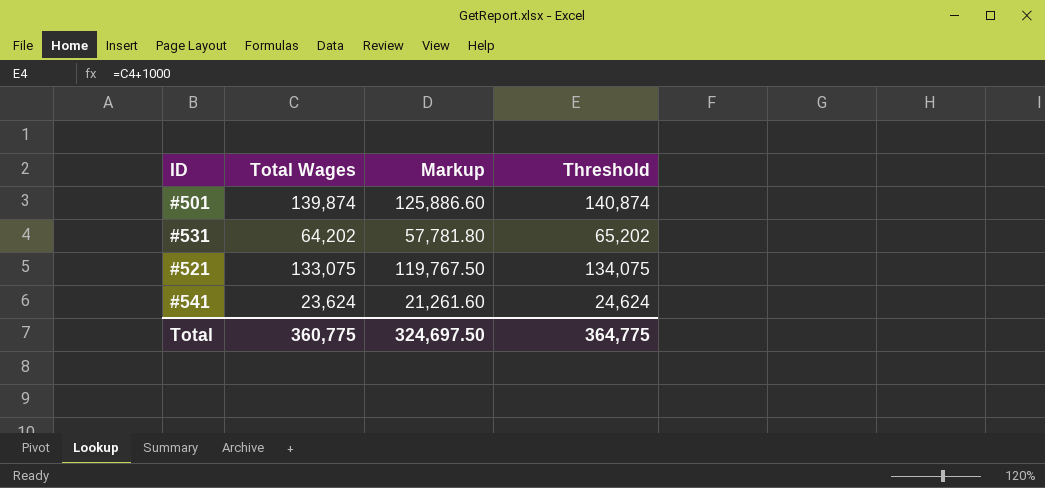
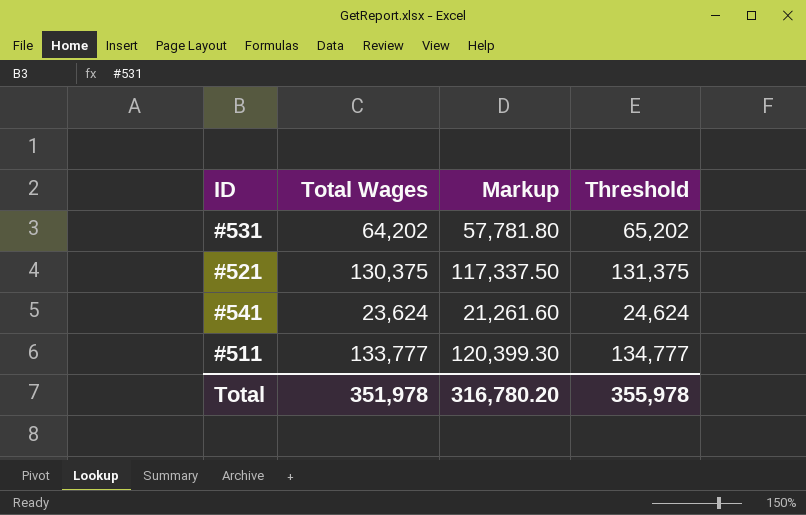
row #501: 139,874 | 125,886.60 | 140,874 -> none
#521 | Total Wages: 133,075 -> 130,375
#521 | Markup: 119,767.50 -> 117,337.50
#521 | Threshold: 134,075 -> 131,375
row #511: none -> 133,777 | 120,399.30 | 134,777
Total | Total Wages: 360,775 -> 351,978
Total | Markup: 324,697.50 -> 316,780.20
Total | Threshold: 364,775 -> 355,978

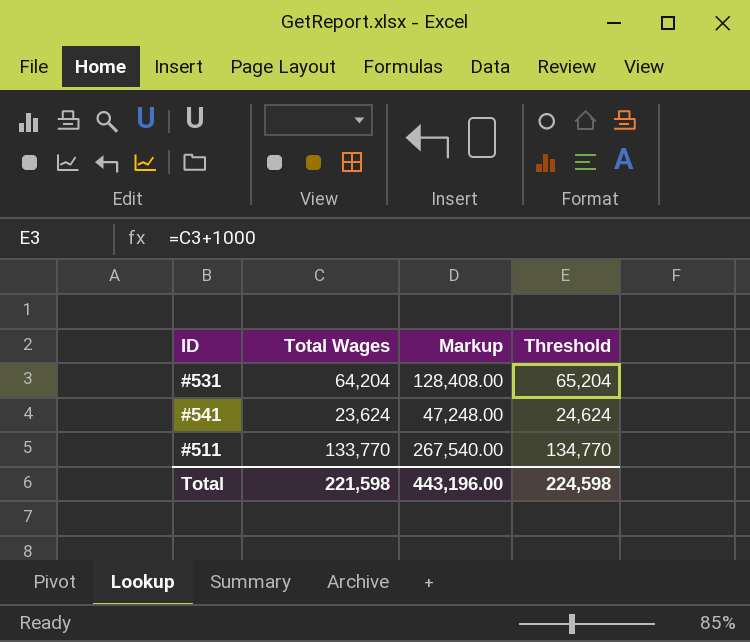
column Markup | formula: [Total Wages] * 0.9 -> [Total Wages] * 2
row #521: 130,375 | 117,337.50 | 131,375 -> none
#531 | Total Wages: 64,202 -> 64,204
#531 | Threshold: 65,202 -> 65,204
#511 | Total Wages: 133,777 -> 133,770
#511 | Threshold: 134,777 -> 134,770
Total | Total Wages: 351,978 -> 221,598
Total | Markup: 316,780.20 -> 443,196.00
Total | Threshold: 355,978 -> 224,598

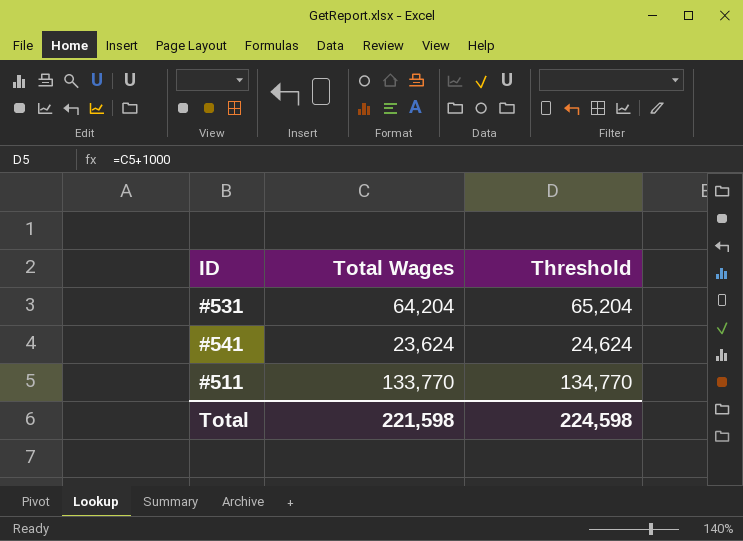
column Markup | formula: [Total Wages] * 2 -> none

